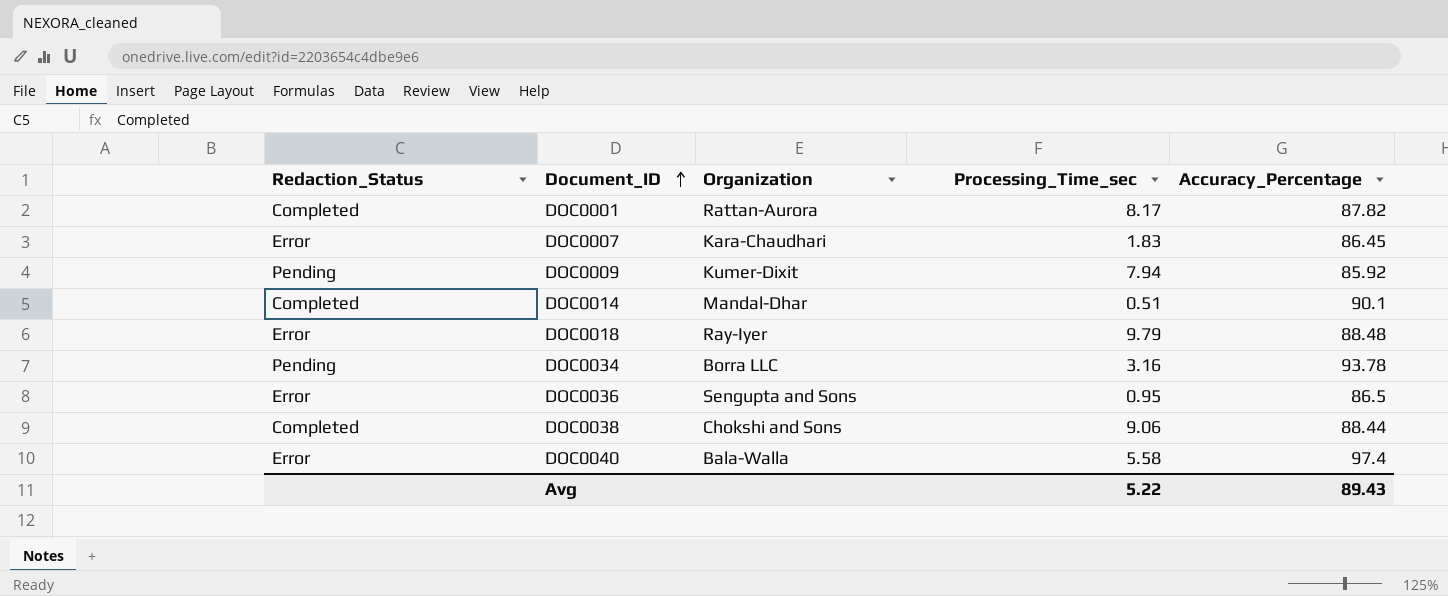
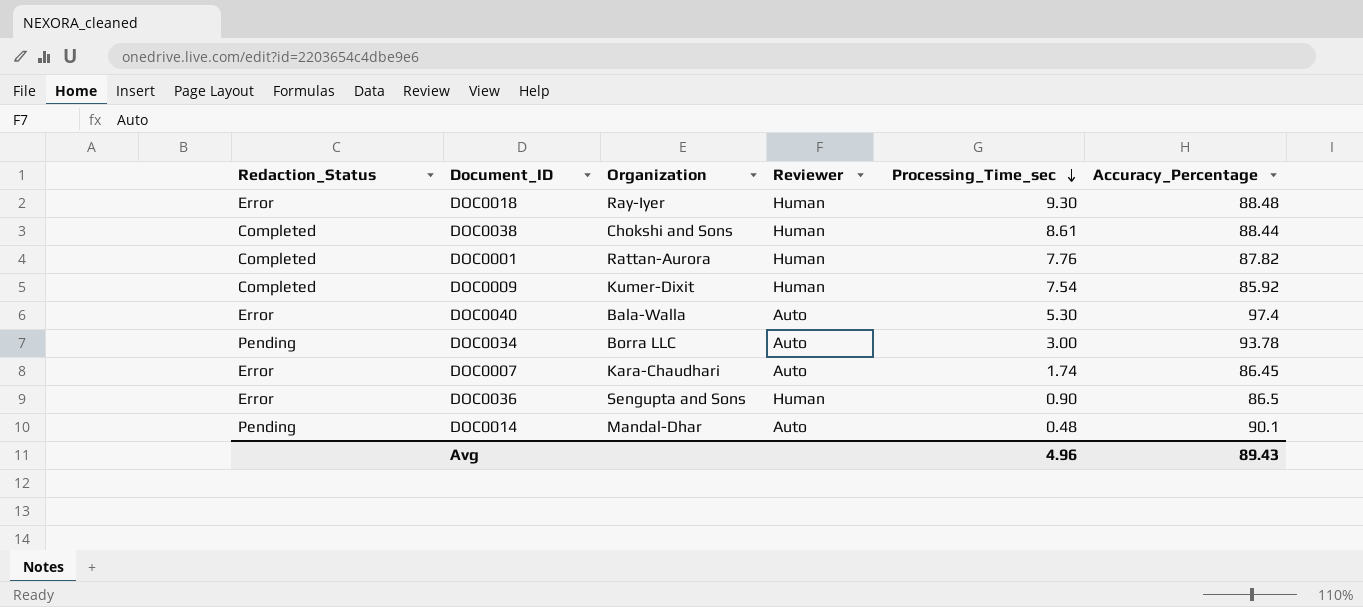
row order: Document_ID ascending -> Processing_Time_sec descending
column Reviewer | position: none -> 4
DOC0018 | Processing_Time_sec: 9.79 -> 9.30
DOC0038 | Processing_Time_sec: 9.06 -> 8.61
DOC0001 | Processing_Time_sec: 8.17 -> 7.76
DOC0009 | Redaction_Status: Pending -> Completed
DOC0009 | Processing_Time_sec: 7.94 -> 7.54
DOC0040 | Processing_Time_sec: 5.58 -> 5.30
DOC0034 | Processing_Time_sec: 3.16 -> 3.00
DOC0007 | Processing_Time_sec: 1.83 -> 1.74
DOC0036 | Processing_Time_sec: 0.95 -> 0.90
DOC0014 | Redaction_Status: Completed -> Pending
DOC0014 | Processing_Time_sec: 0.51 -> 0.48
Avg | Processing_Time_sec: 5.22 -> 4.96

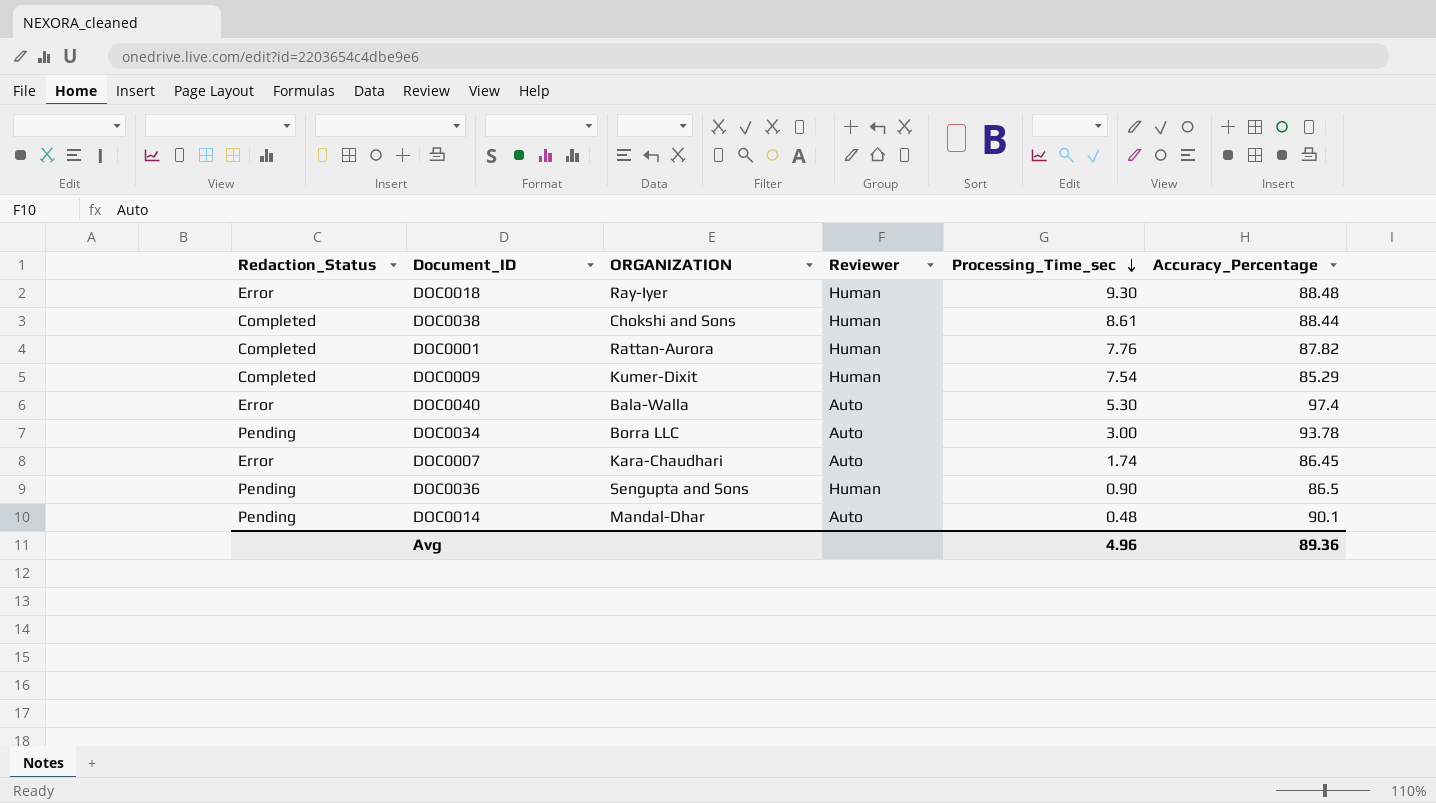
column name: Organization -> ORGANIZATION
DOC0009 | Accuracy_Percentage: 85.92 -> 85.29
DOC0036 | Redaction_Status: Error -> Pending
Avg | Accuracy_Percentage: 89.43 -> 89.36

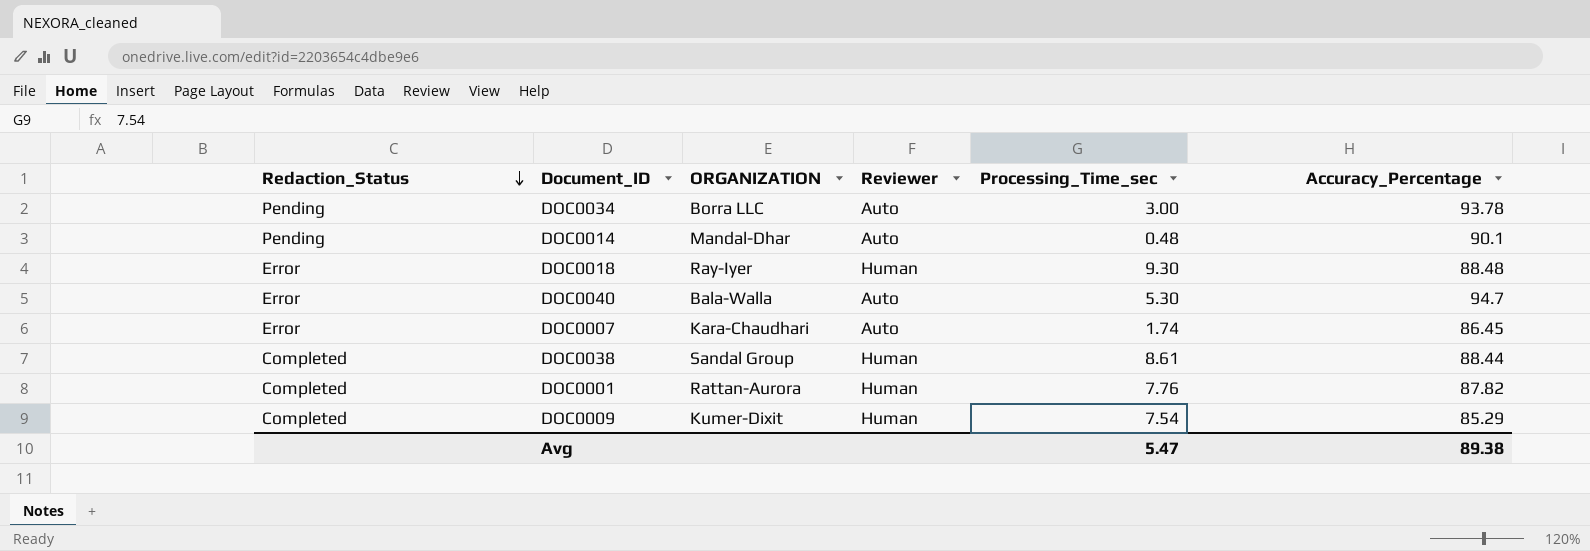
row order: Processing_Time_sec descending -> Redaction_Status descending
row DOC0036: Pending | Sengupta and Sons | Human | 0.90 | 86.5 -> none
DOC0040 | Accuracy_Percentage: 97.4 -> 94.7
DOC0038 | ORGANIZATION: Chokshi and Sons -> Sandal Group
Avg | Processing_Time_sec: 4.96 -> 5.47
Avg | Accuracy_Percentage: 89.36 -> 89.38

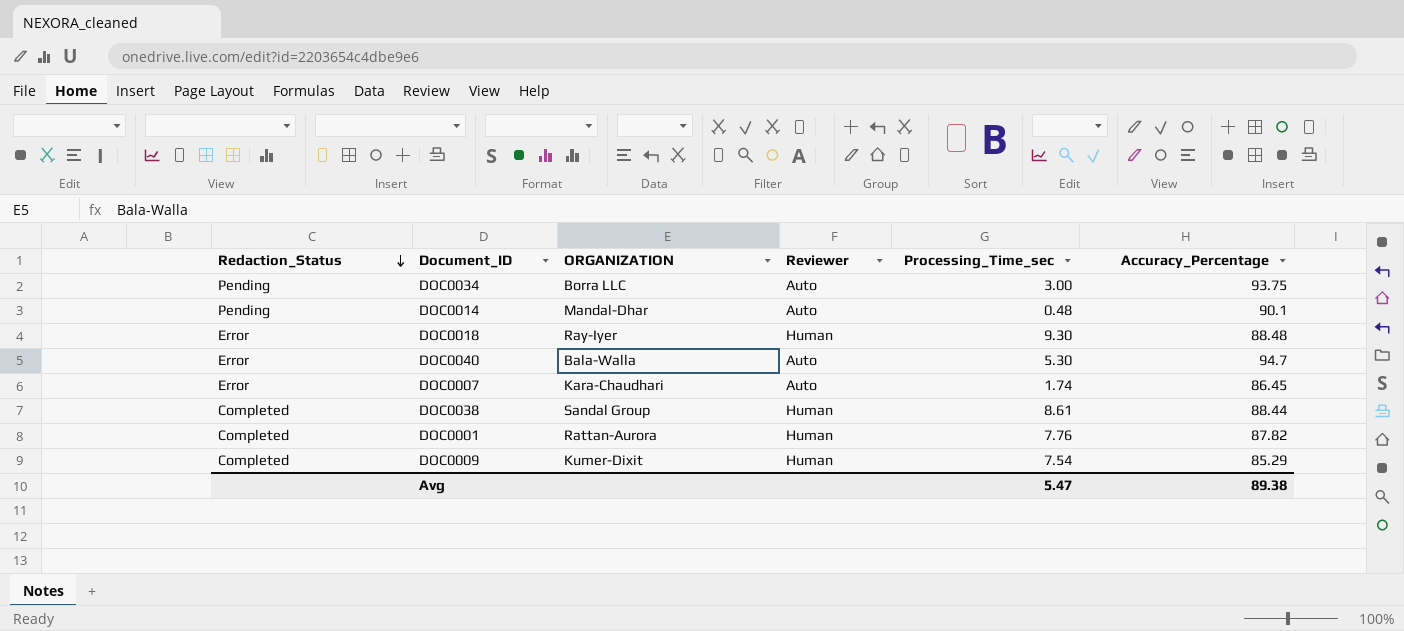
DOC0034 | Accuracy_Percentage: 93.78 -> 93.75

